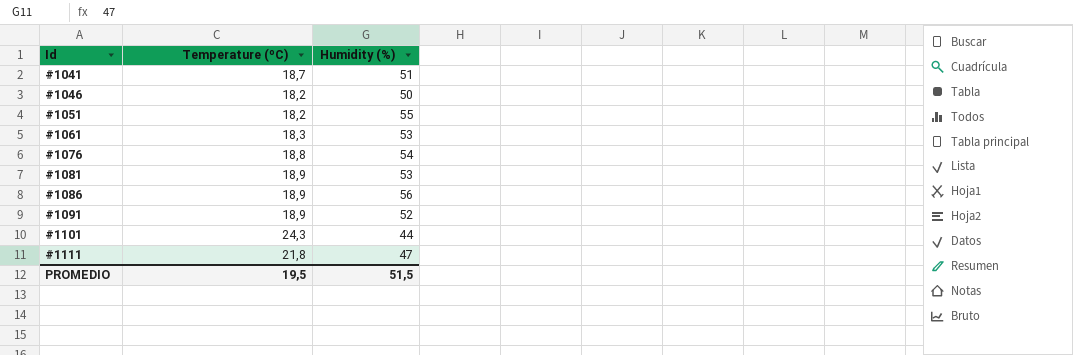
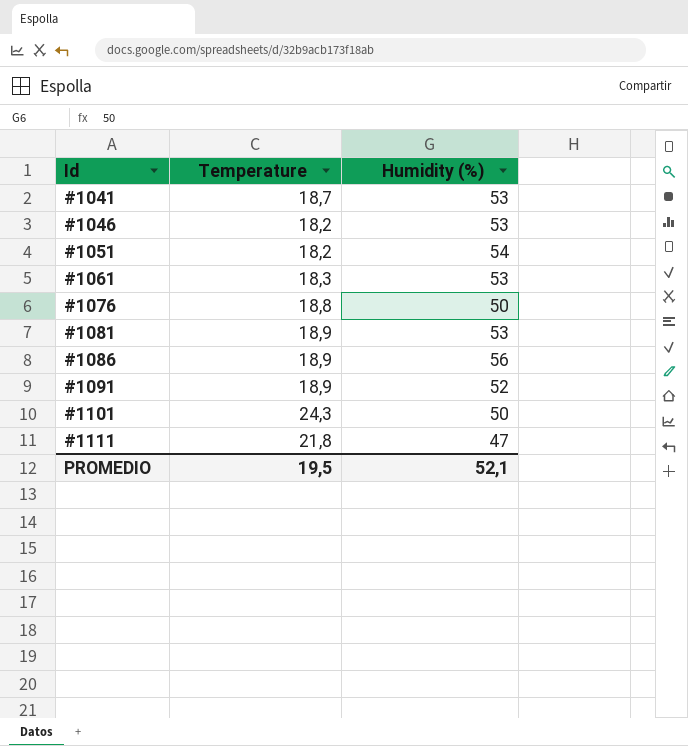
column name: Temperature (ºC) -> Temperature
#1041 | Humidity (%): 51 -> 53
#1046 | Humidity (%): 50 -> 53
#1051 | Humidity (%): 55 -> 54
#1076 | Humidity (%): 54 -> 50
#1101 | Humidity (%): 44 -> 50
PROMEDIO | Humidity (%): 51,5 -> 52,1

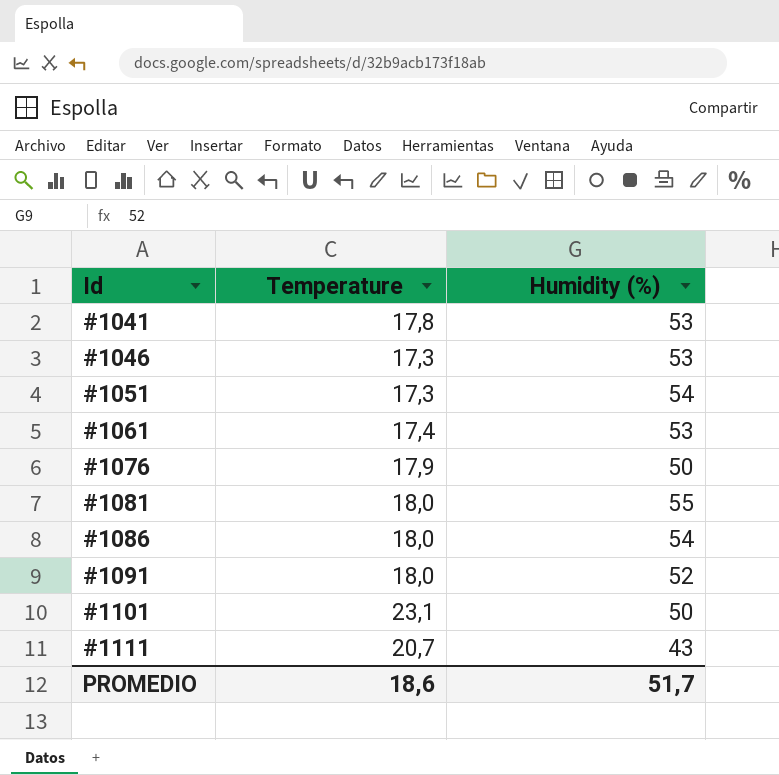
#1041 | Temperature: 18,7 -> 17,8
#1046 | Temperature: 18,2 -> 17,3
#1051 | Temperature: 18,2 -> 17,3
#1061 | Temperature: 18,3 -> 17,4
#1076 | Temperature: 18,8 -> 17,9
#1081 | Temperature: 18,9 -> 18,0
#1081 | Humidity (%): 53 -> 55
#1086 | Temperature: 18,9 -> 18,0
#1086 | Humidity (%): 56 -> 54
#1091 | Temperature: 18,9 -> 18,0
#1101 | Temperature: 24,3 -> 23,1
#1111 | Temperature: 21,8 -> 20,7
#1111 | Humidity (%): 47 -> 43
PROMEDIO | Temperature: 19,5 -> 18,6
PROMEDIO | Humidity (%): 52,1 -> 51,7

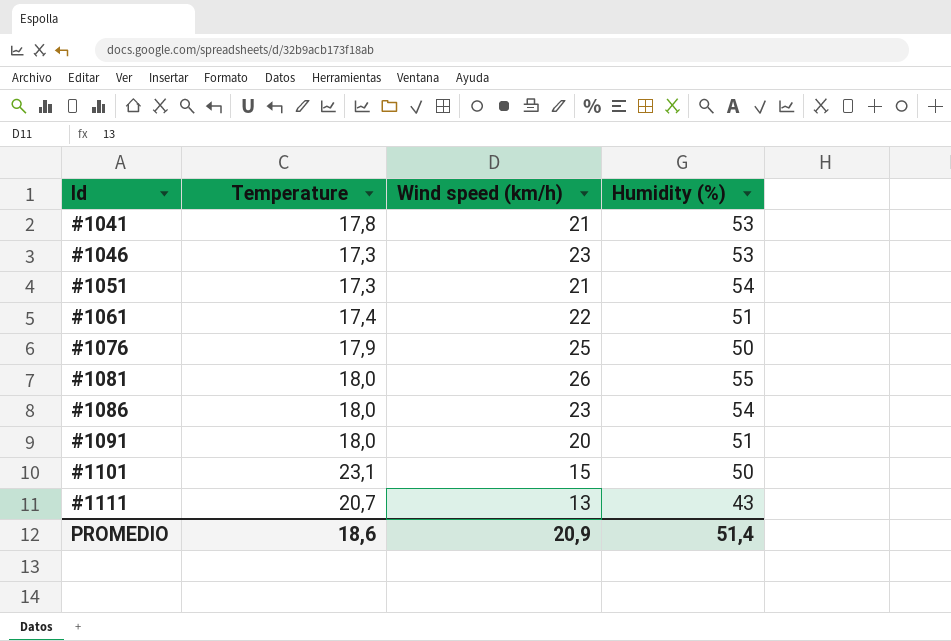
column Wind speed (km/h) | position: none -> 3
#1061 | Humidity (%): 53 -> 51
#1091 | Humidity (%): 52 -> 51
PROMEDIO | Humidity (%): 51,7 -> 51,4

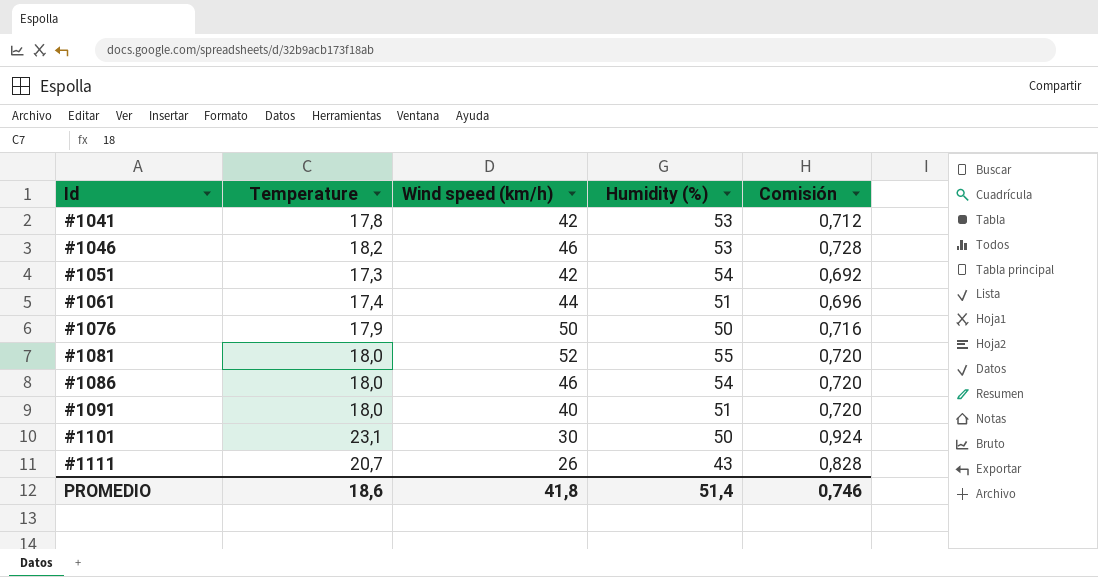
column Comisión | formula: none -> [Temperature] * 0,04
#1041 | Wind speed (km/h): 21 -> 42
#1046 | Temperature: 17,3 -> 18,2
#1046 | Wind speed (km/h): 23 -> 46
#1051 | Wind speed (km/h): 21 -> 42
#1061 | Wind speed (km/h): 22 -> 44
#1076 | Wind speed (km/h): 25 -> 50
#1081 | Wind speed (km/h): 26 -> 52
#1086 | Wind speed (km/h): 23 -> 46
#1091 | Wind speed (km/h): 20 -> 40
#1101 | Wind speed (km/h): 15 -> 30
#1111 | Wind speed (km/h): 13 -> 26
PROMEDIO | Wind speed (km/h): 20,9 -> 41,8

